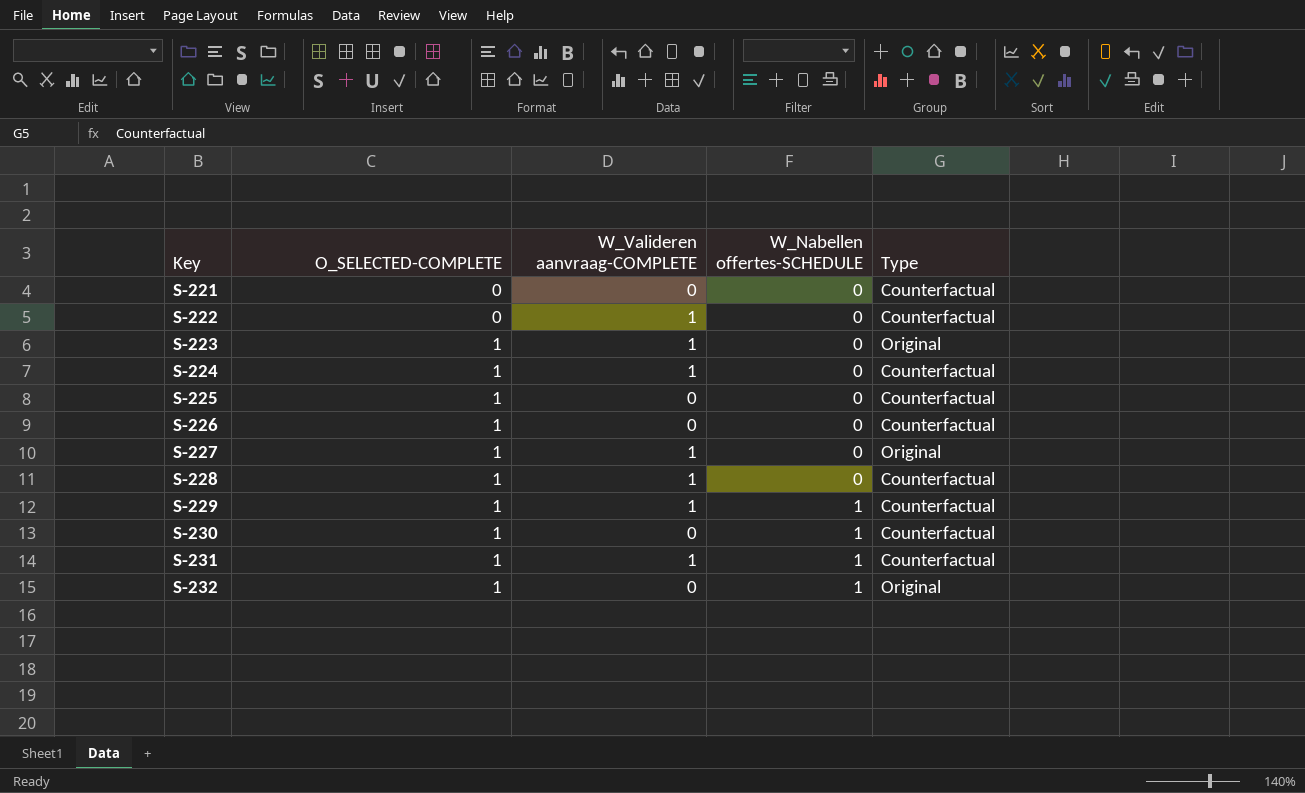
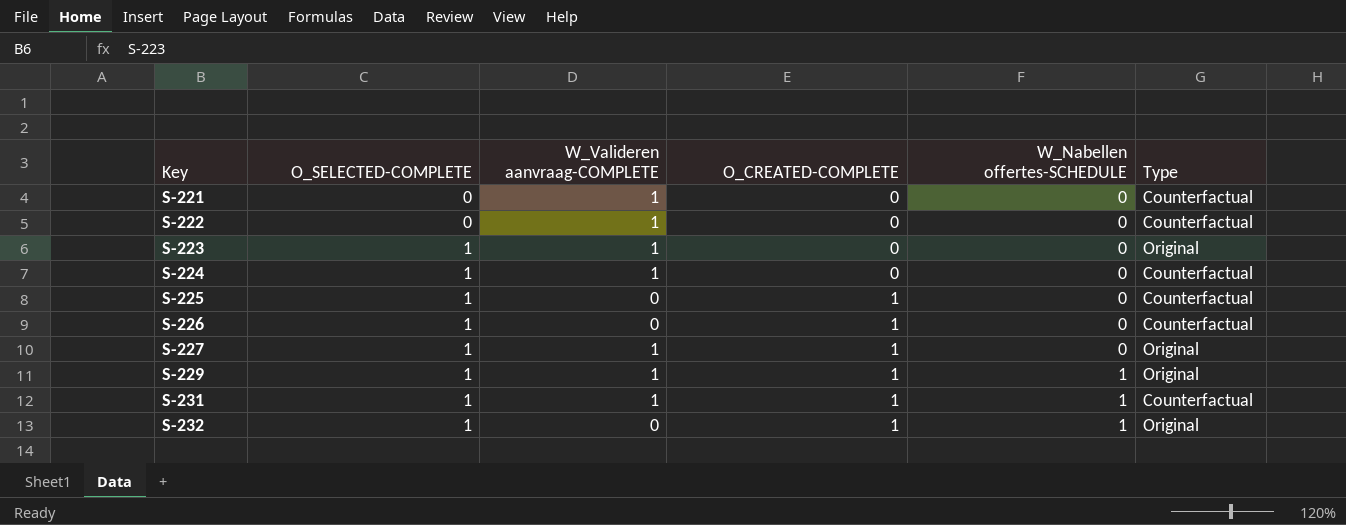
column O_CREATED-COMPLETE | position: none -> 4
row S-228: 1 | 1 | 0 | Counterfactual -> none
row S-230: 1 | 0 | 1 | Counterfactual -> none
S-221 | W_Valideren aanvraag-COMPLETE: 0 -> 1
S-229 | Type: Counterfactual -> Original

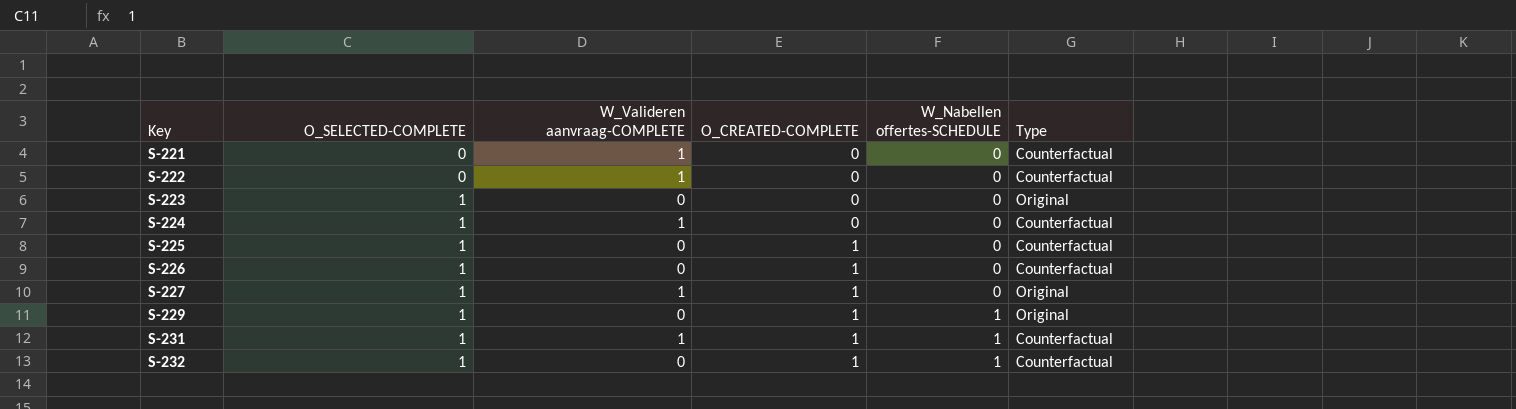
S-223 | W_Valideren aanvraag-COMPLETE: 1 -> 0
S-229 | W_Valideren aanvraag-COMPLETE: 1 -> 0
S-232 | Type: Original -> Counterfactual

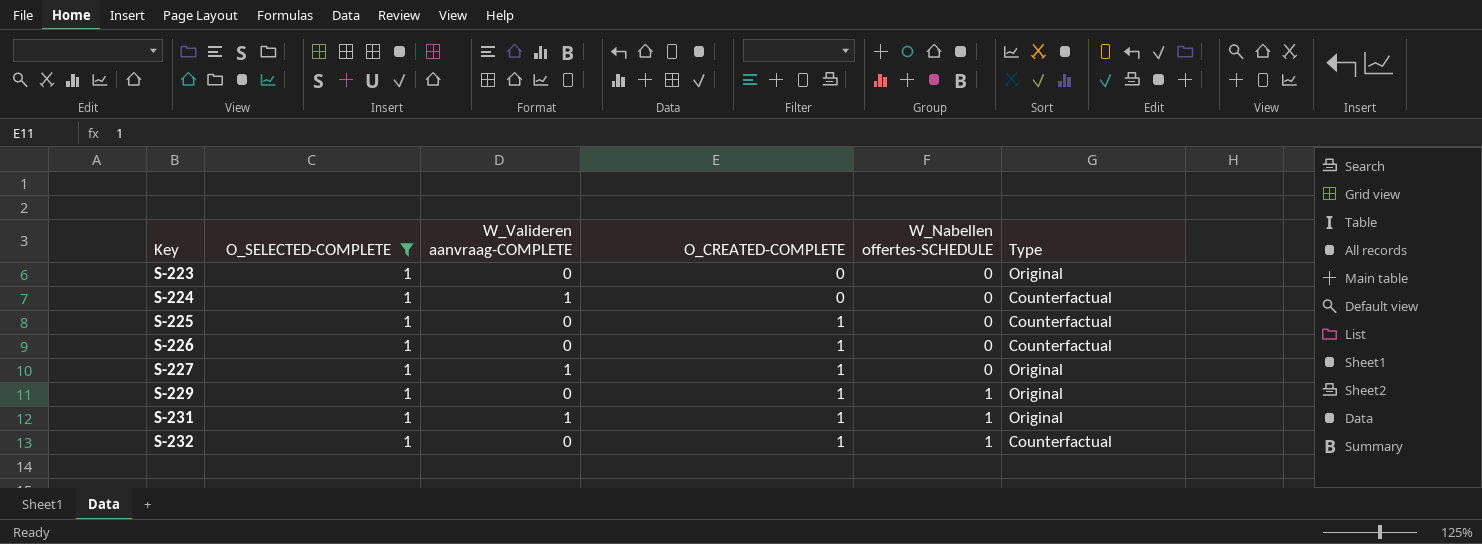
filter: none -> O_SELECTED-COMPLETE = 1
S-231 | Type: Counterfactual -> Original

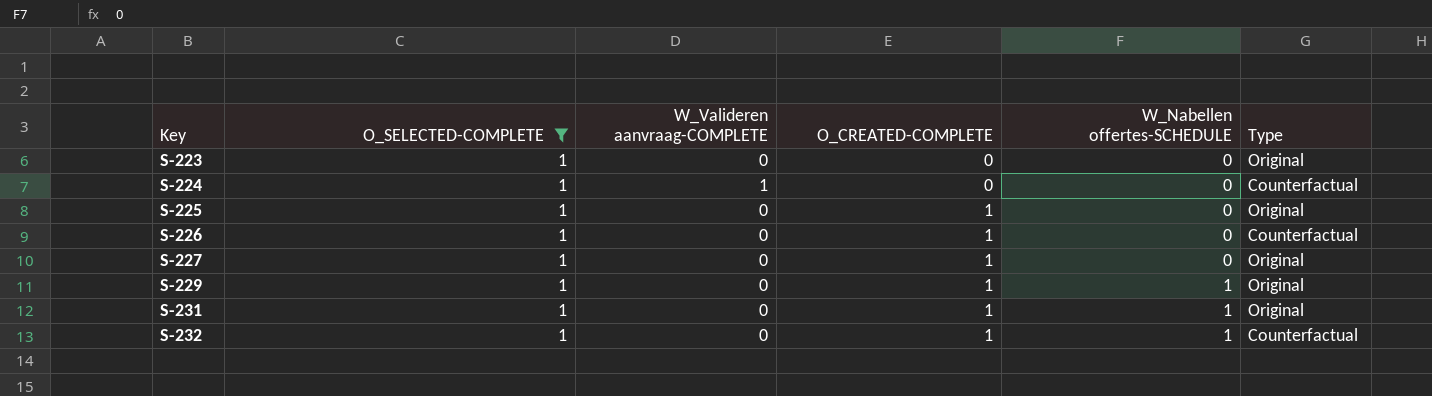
S-225 | Type: Counterfactual -> Original
S-227 | W_Valideren aanvraag-COMPLETE: 1 -> 0
S-231 | W_Valideren aanvraag-COMPLETE: 1 -> 0

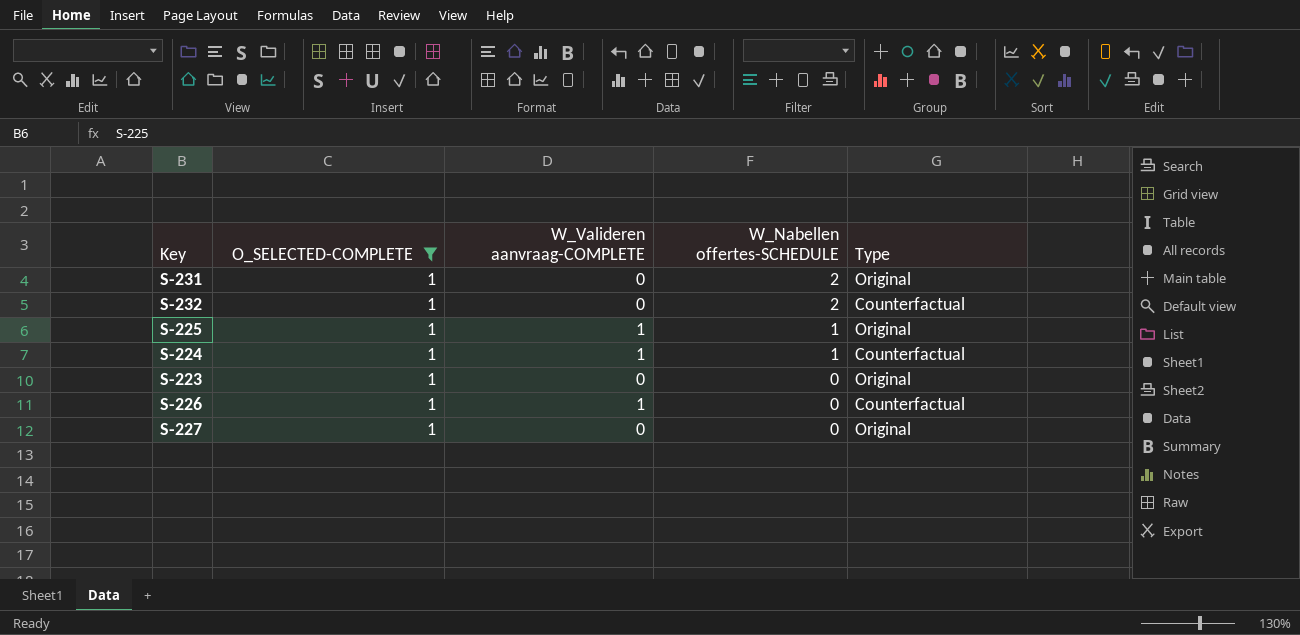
row order: Key ascending -> W_Nabellen offertes-SCHEDULE descending
column O_CREATED-COMPLETE | position: 4 -> none
row S-229: 1 | 0 | 1 | 1 | Original -> none
S-231 | W_Nabellen offertes-SCHEDULE: 1 -> 2
S-232 | W_Nabellen offertes-SCHEDULE: 1 -> 2
S-225 | W_Valideren aanvraag-COMPLETE: 0 -> 1
S-225 | W_Nabellen offertes-SCHEDULE: 0 -> 1
S-224 | W_Nabellen offertes-SCHEDULE: 0 -> 1
S-226 | W_Valideren aanvraag-COMPLETE: 0 -> 1

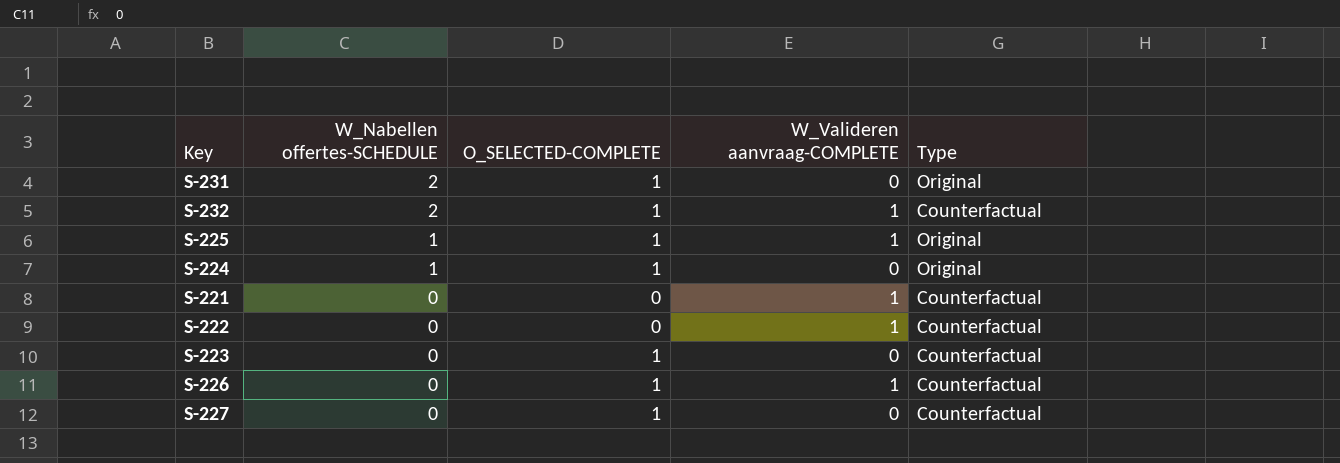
filter: O_SELECTED-COMPLETE = 1 -> none
column W_Nabellen offertes-SCHEDULE | position: 4 -> 2
S-232 | W_Valideren aanvraag-COMPLETE: 0 -> 1
S-224 | W_Valideren aanvraag-COMPLETE: 1 -> 0
S-224 | Type: Counterfactual -> Original
S-223 | Type: Original -> Counterfactual
S-227 | Type: Original -> Counterfactual

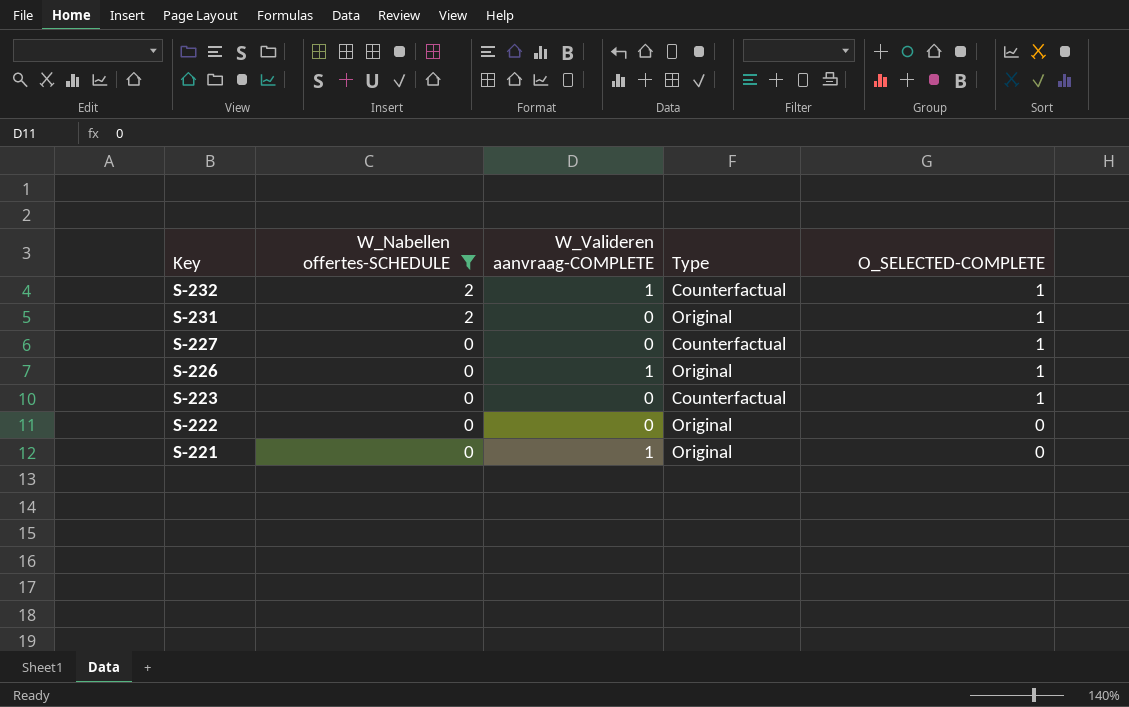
filter: none -> W_Nabellen offertes-SCHEDULE != 1
row order: W_Nabellen offertes-SCHEDULE descending -> Key descending
column O_SELECTED-COMPLETE | position: 3 -> 5
S-226 | Type: Counterfactual -> Original
S-222 | W_Valideren aanvraag-COMPLETE: 1 -> 0
S-222 | Type: Counterfactual -> Original
S-221 | Type: Counterfactual -> Original

